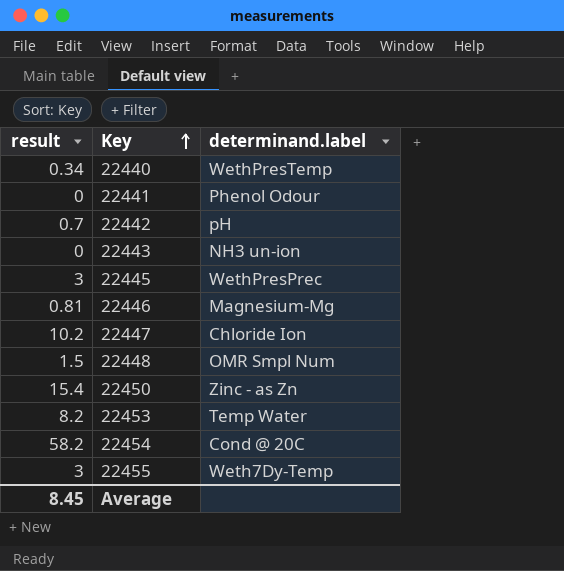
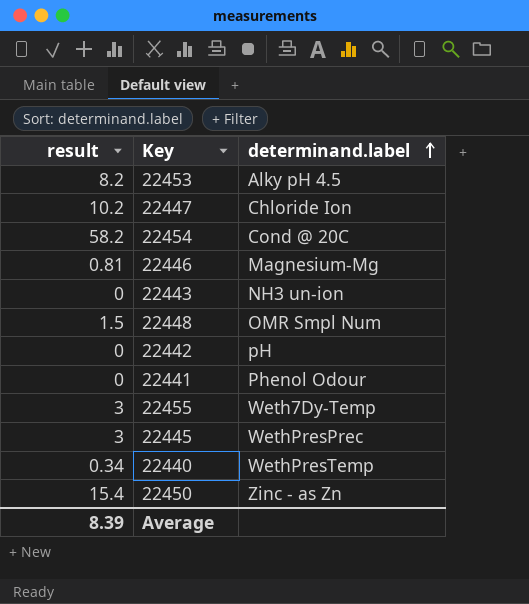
row order: Key ascending -> determinand.label ascending
22453 | determinand.label: Temp Water -> Alky pH 4.5
22442 | result: 0.7 -> 0
Average | result: 8.45 -> 8.39

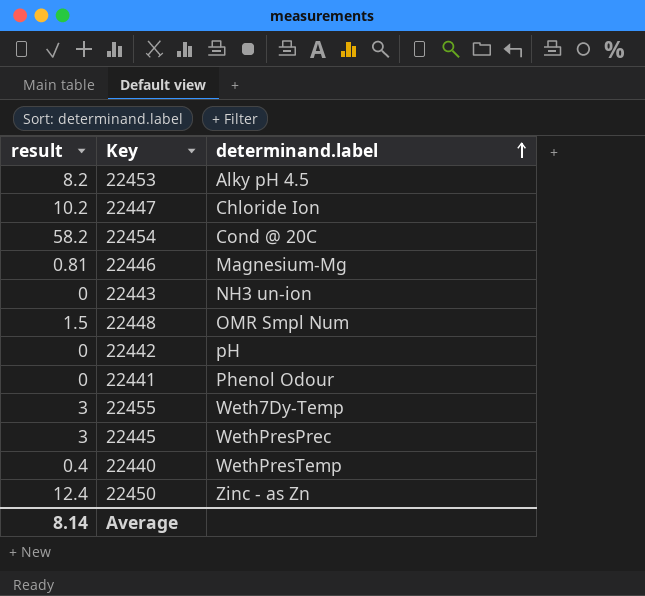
22440 | result: 0.34 -> 0.4
22450 | result: 15.4 -> 12.4
Average | result: 8.39 -> 8.14

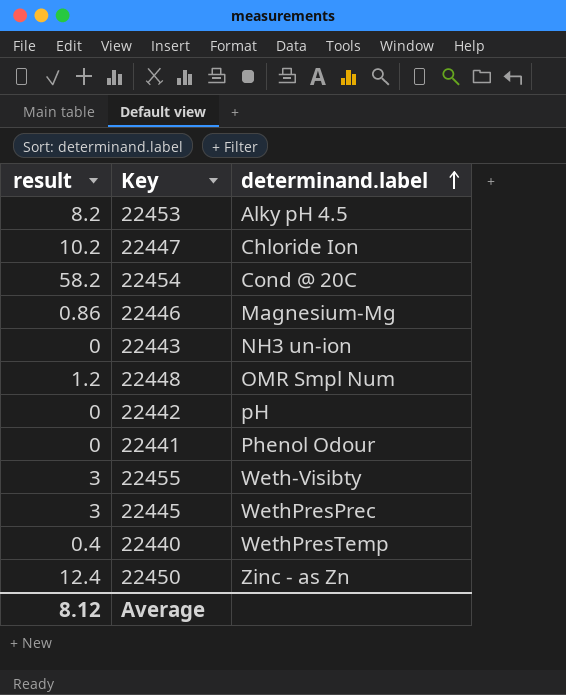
22446 | result: 0.81 -> 0.86
22448 | result: 1.5 -> 1.2
22455 | determinand.label: Weth7Dy-Temp -> Weth-Visibty
Average | result: 8.14 -> 8.12

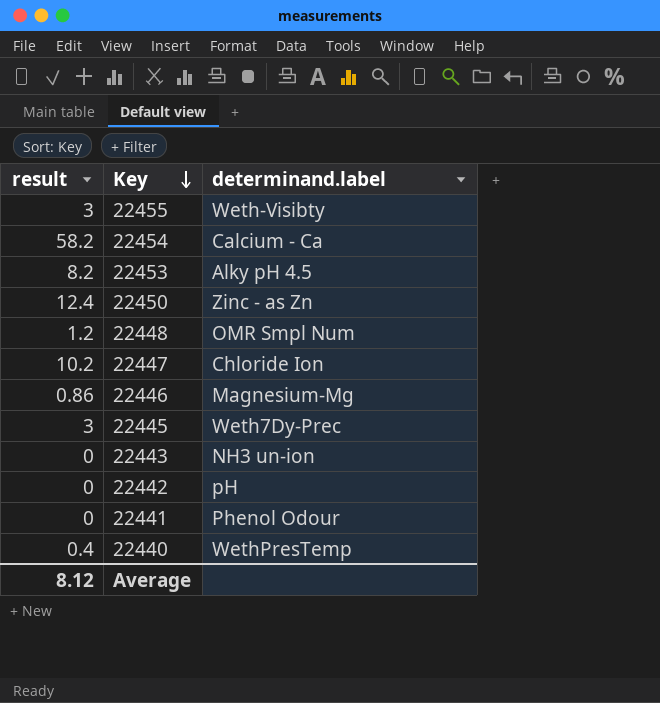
row order: determinand.label ascending -> Key descending
22454 | determinand.label: Cond @ 20C -> Calcium - Ca
22445 | determinand.label: WethPresPrec -> Weth7Dy-Prec

